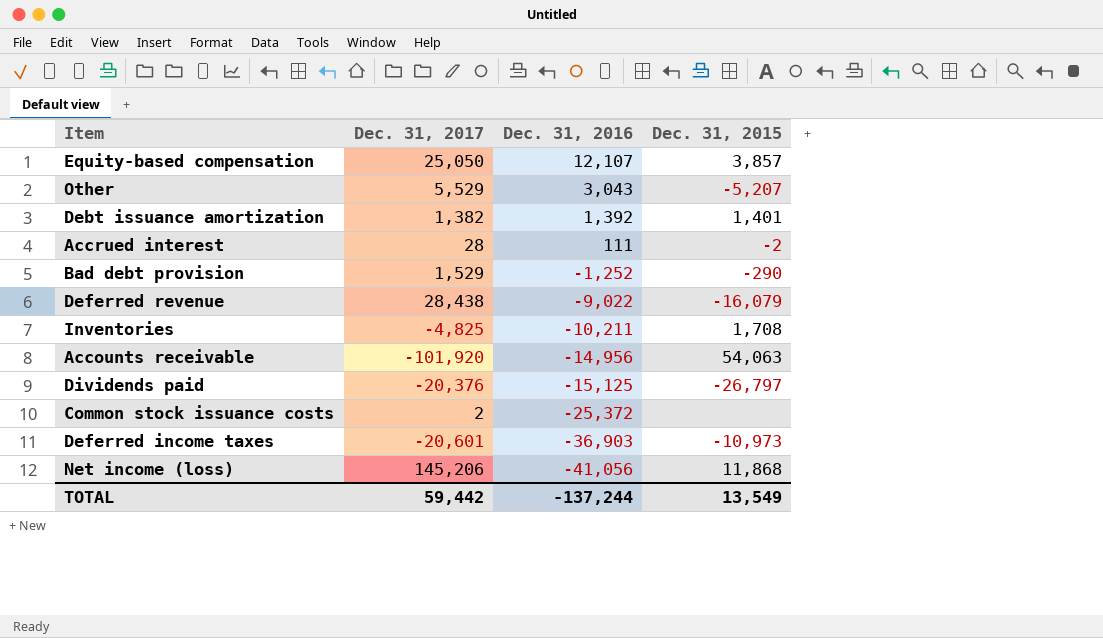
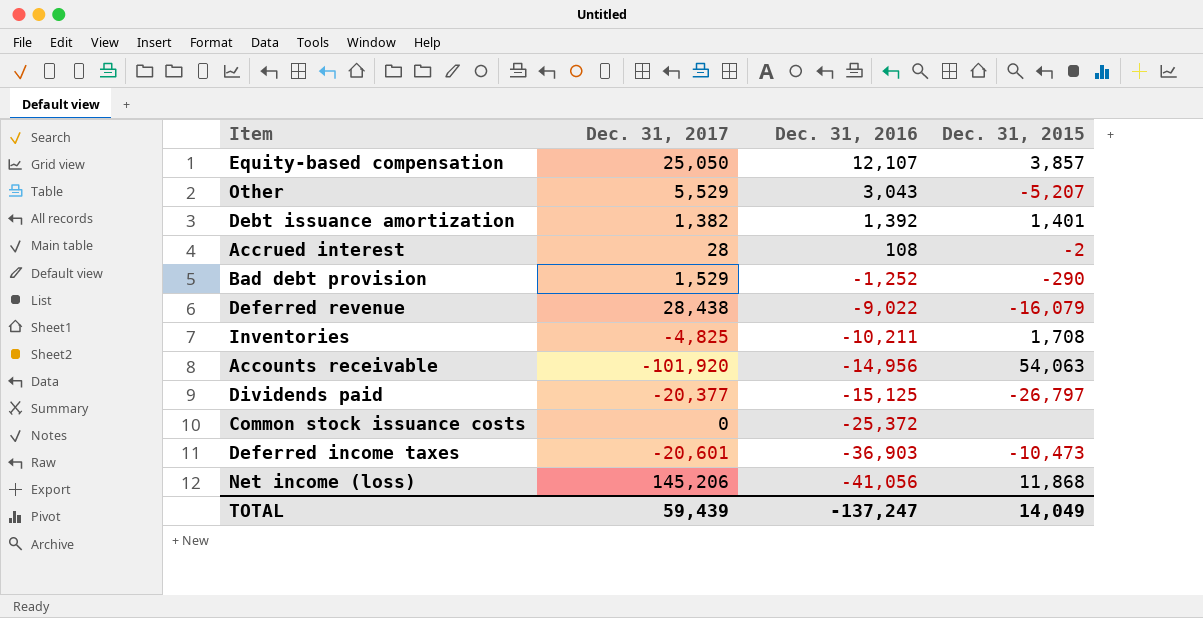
Accrued interest | Dec. 31, 2016: 111 -> 108
Dividends paid | Dec. 31, 2017: -20,376 -> -20,377
Common stock issuance costs | Dec. 31, 2017: 2 -> 0
Deferred income taxes | Dec. 31, 2015: -10,973 -> -10,473
TOTAL | Dec. 31, 2017: 59,442 -> 59,439
TOTAL | Dec. 31, 2016: -137,244 -> -137,247
TOTAL | Dec. 31, 2015: 13,549 -> 14,049

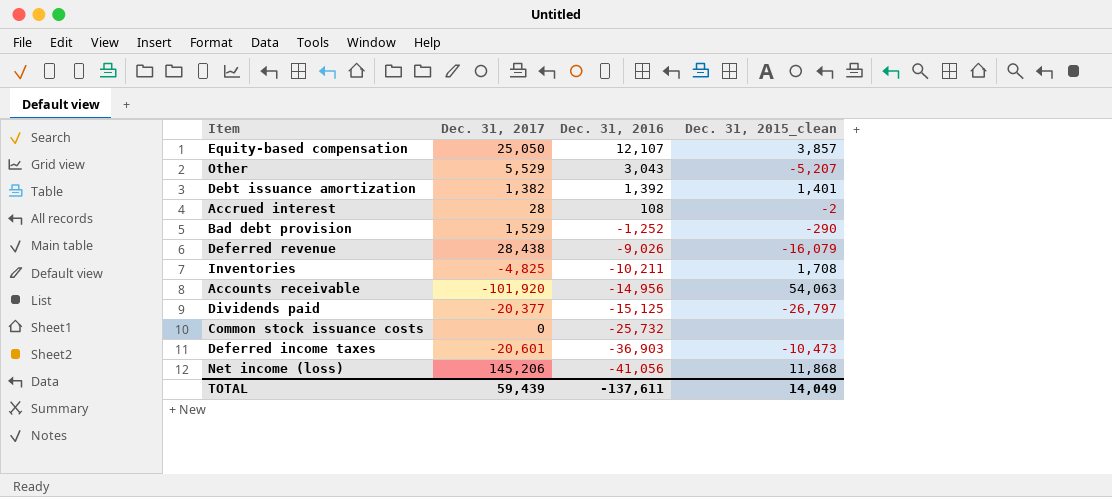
column name: Dec. 31, 2015 -> Dec. 31, 2015_clean
Deferred revenue | Dec. 31, 2016: -9,022 -> -9,026
Common stock issuance costs | Dec. 31, 2016: -25,372 -> -25,732
TOTAL | Dec. 31, 2016: -137,247 -> -137,611

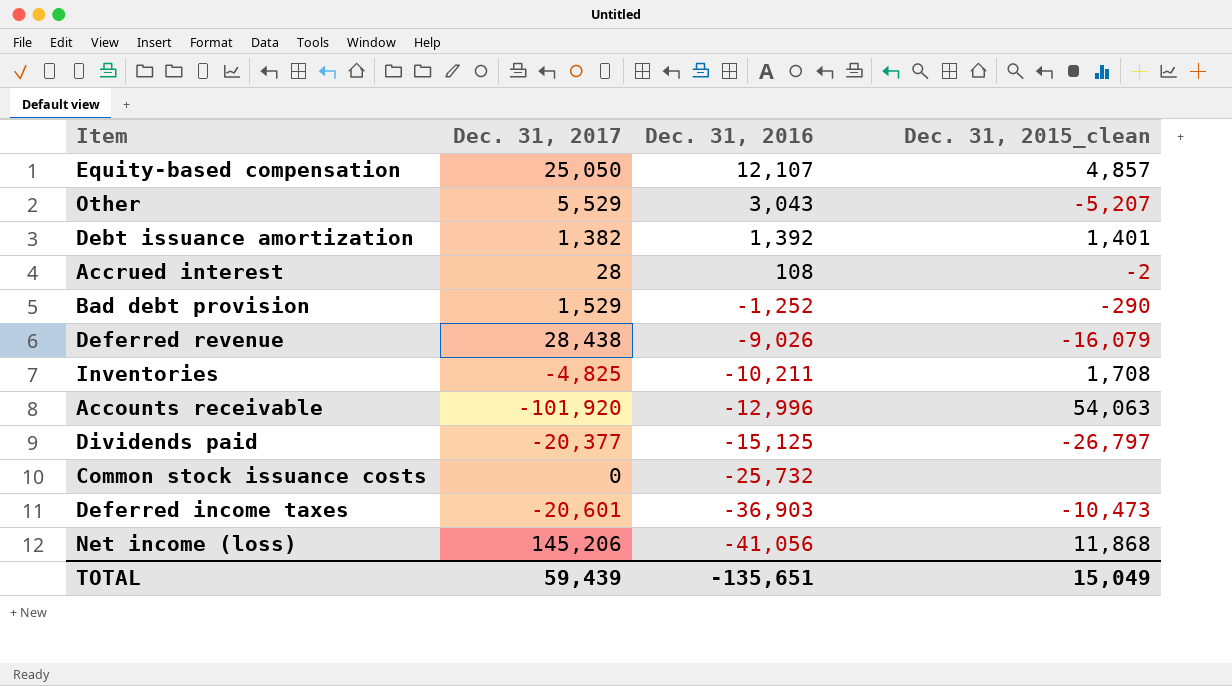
Equity-based compensation | Dec. 31, 2015_clean: 3,857 -> 4,857
Accounts receivable | Dec. 31, 2016: -14,956 -> -12,996
TOTAL | Dec. 31, 2016: -137,611 -> -135,651
TOTAL | Dec. 31, 2015_clean: 14,049 -> 15,049

